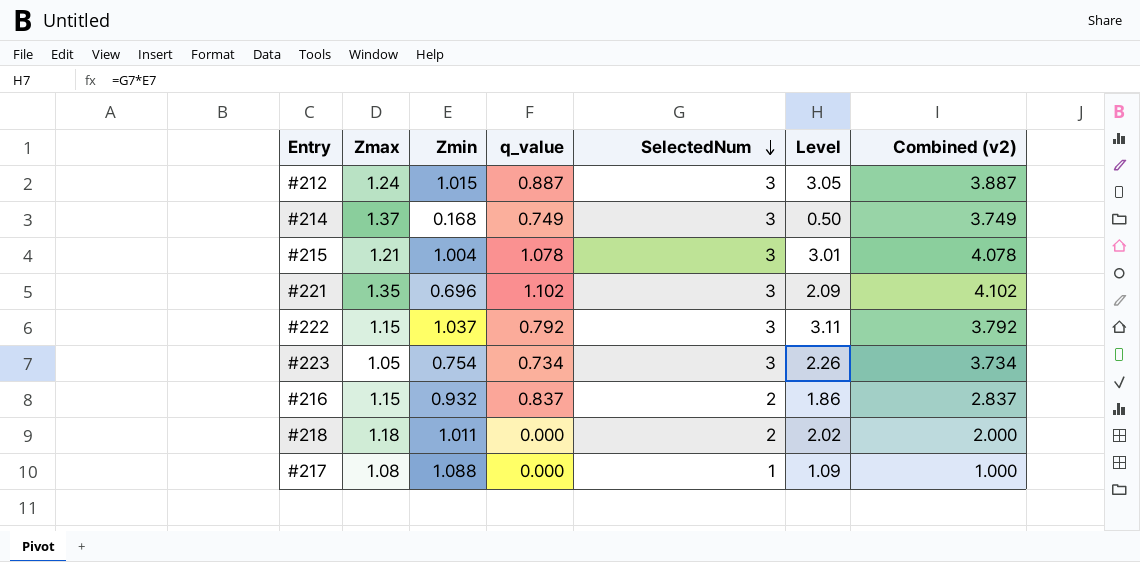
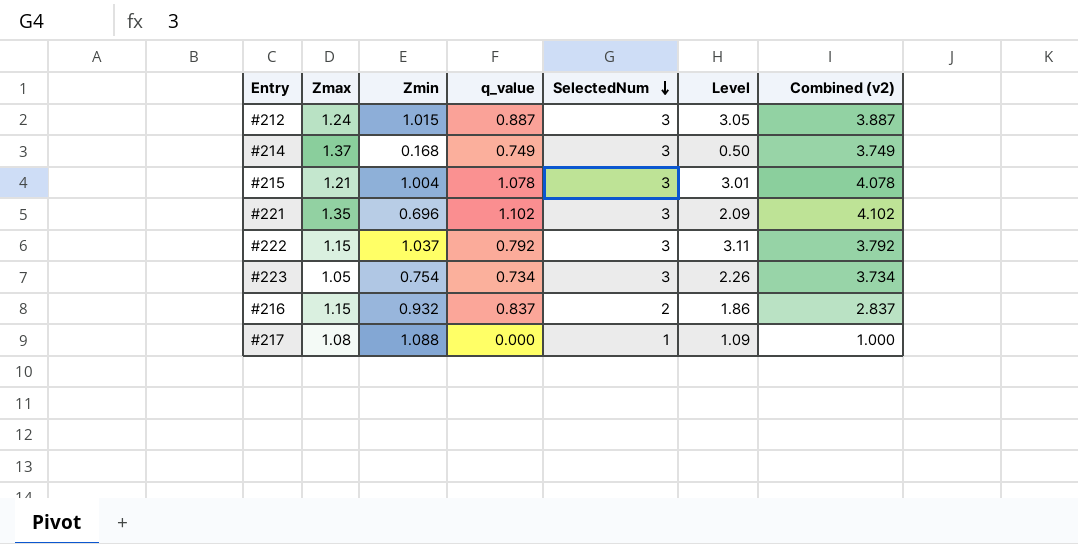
row #218: 1.18 | 1.011 | 0.000 | 2 | 2.02 | 2.000 -> none

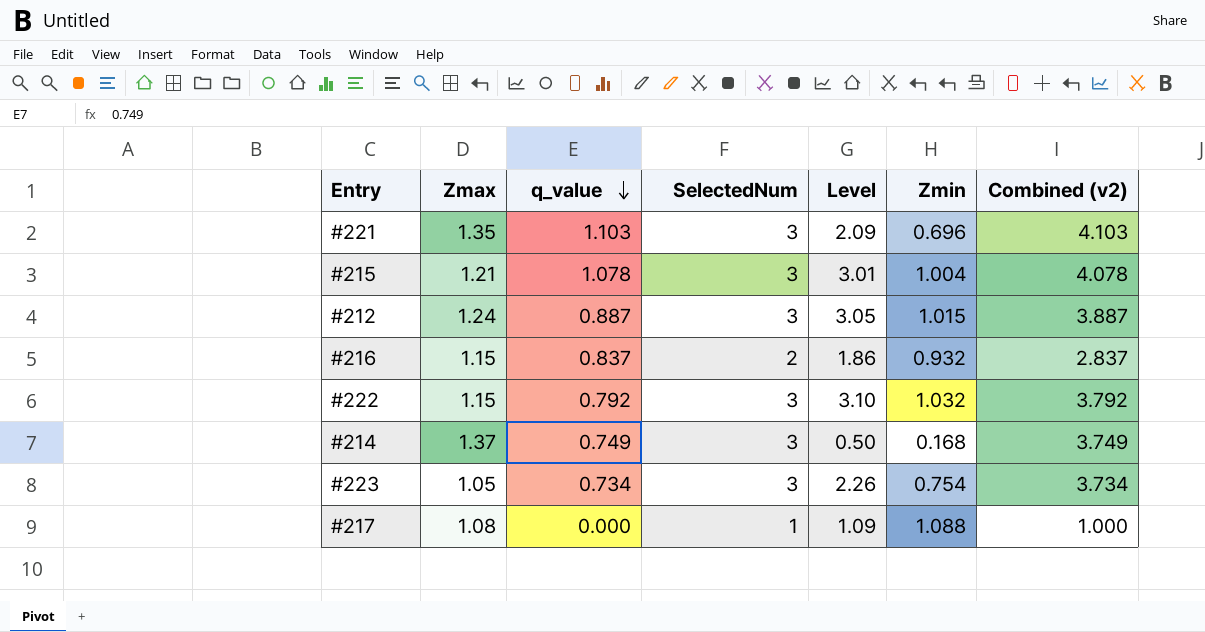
row order: SelectedNum descending -> q_value descending
column Zmin | position: 3 -> 6
#221 | q_value: 1.102 -> 1.103
#221 | Combined (v2): 4.102 -> 4.103
#222 | Level: 3.11 -> 3.10
#222 | Zmin: 1.037 -> 1.032

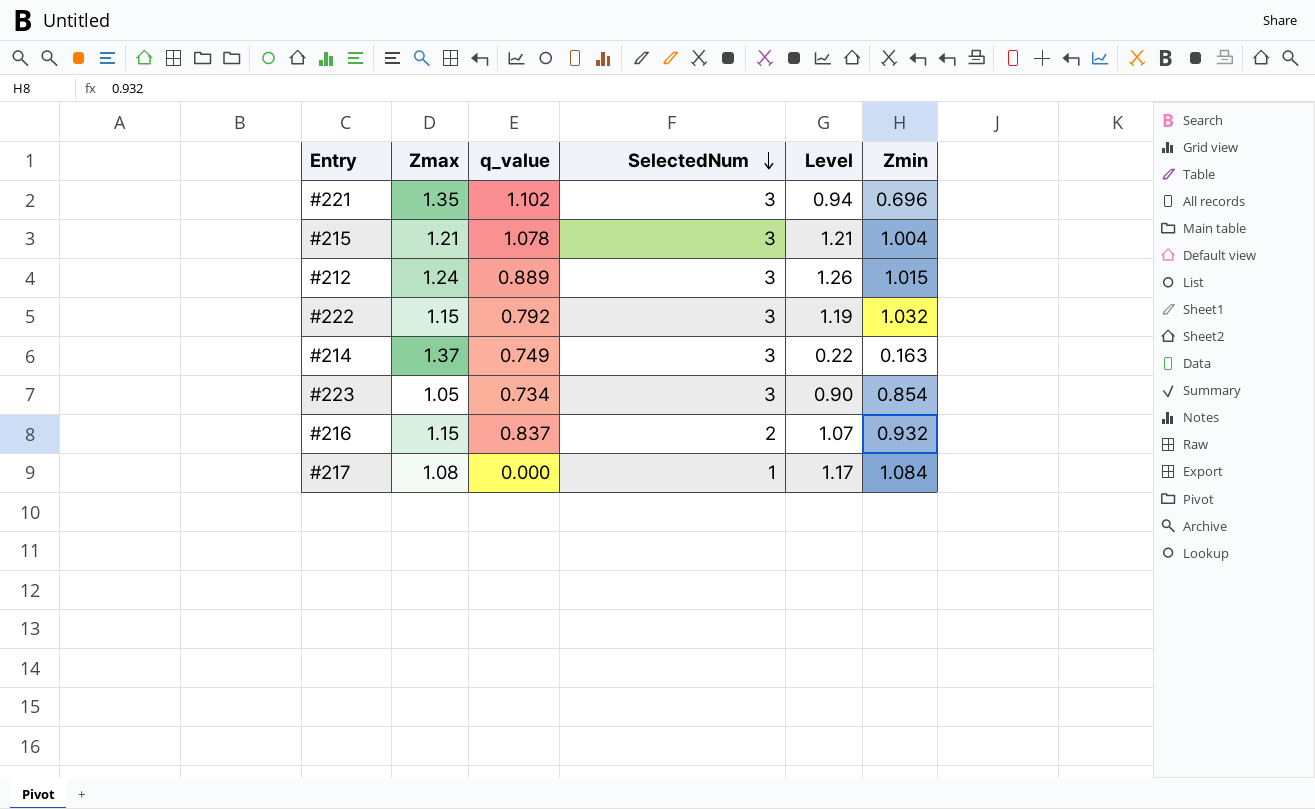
row order: q_value descending -> SelectedNum descending
column Combined (v2) | formula: [q_value] + [SelectedNum] -> none
column Level | formula: [SelectedNum] * [Zmin] -> [Zmax] * [Zmin]
#221 | q_value: 1.103 -> 1.102
#212 | q_value: 0.887 -> 0.889
#214 | Zmin: 0.168 -> 0.163
#223 | Zmin: 0.754 -> 0.854
#217 | Zmin: 1.088 -> 1.084

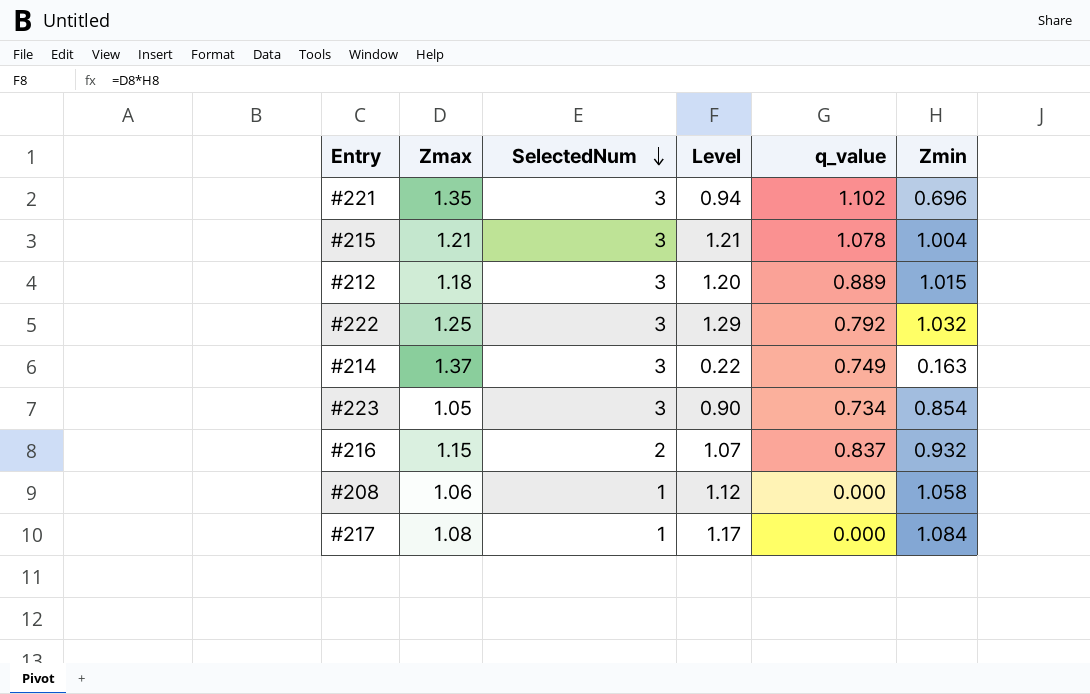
column q_value | position: 3 -> 5
#212 | Zmax: 1.24 -> 1.18
#212 | Level: 1.26 -> 1.20
#222 | Zmax: 1.15 -> 1.25
#222 | Level: 1.19 -> 1.29
row #208: none -> 1.06 | 1 | 1.12 | 0.000 | 1.058

